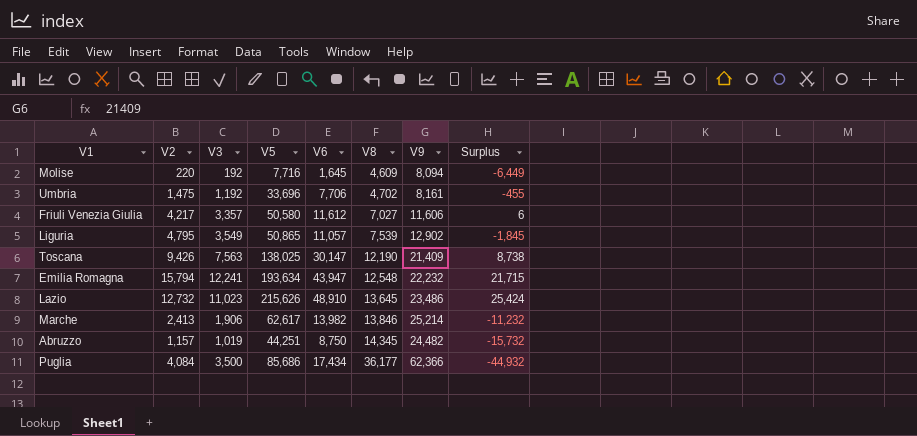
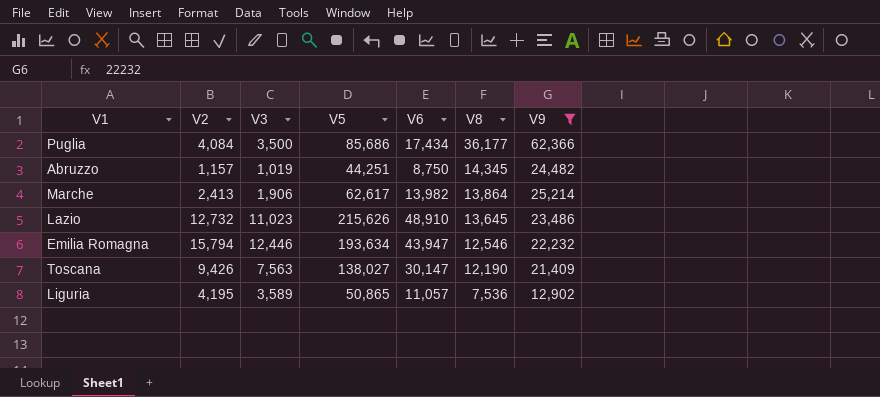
filter: none -> V9 >= 12,902
row order: V8 ascending -> V8 descending
column Surplus | formula: [V6] - [V9] -> none
Marche | V8: 13,846 -> 13,864
Emilia Romagna | V3: 12,241 -> 12,446
Emilia Romagna | V8: 12,548 -> 12,546
Toscana | V5: 138,025 -> 138,027
Liguria | V2: 4,795 -> 4,195
Liguria | V3: 3,549 -> 3,589
Liguria | V8: 7,539 -> 7,536

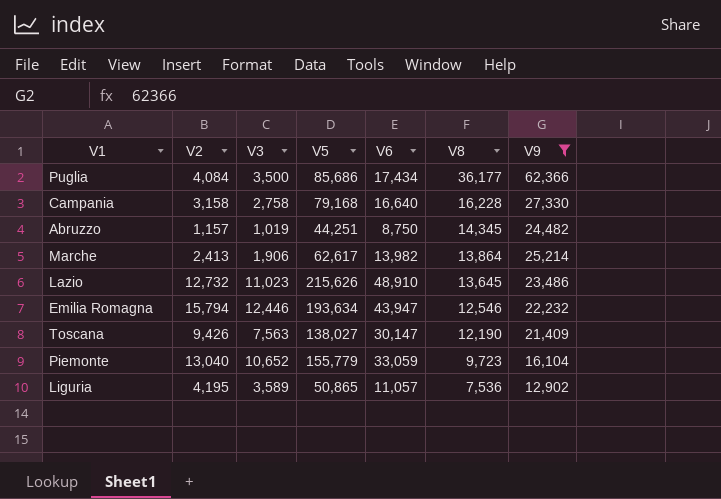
row Campania: none -> 3,158 | 2,758 | 79,168 | 16,640 | 16,228 | 27,330
row Piemonte: none -> 13,040 | 10,652 | 155,779 | 33,059 | 9,723 | 16,104

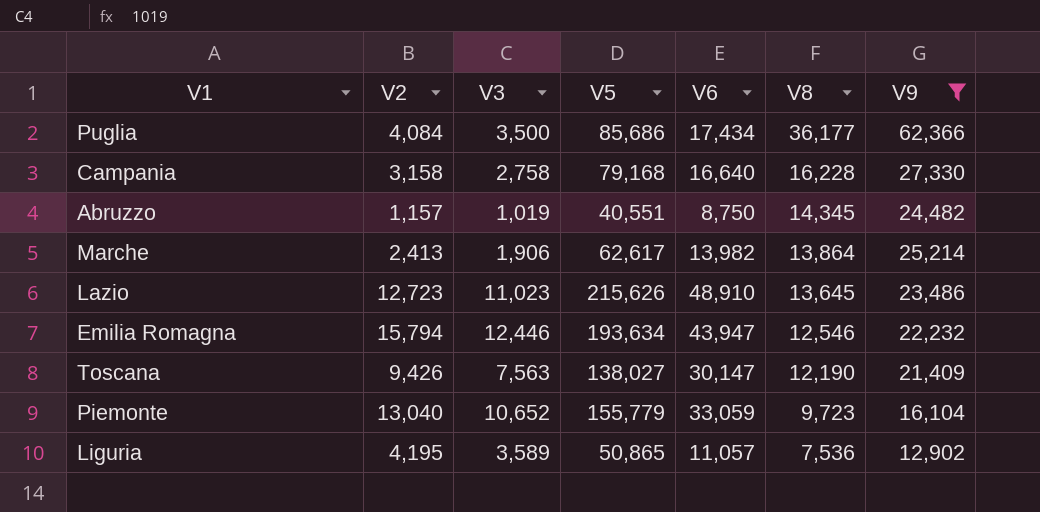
Abruzzo | V5: 44,251 -> 40,551
Lazio | V2: 12,732 -> 12,723

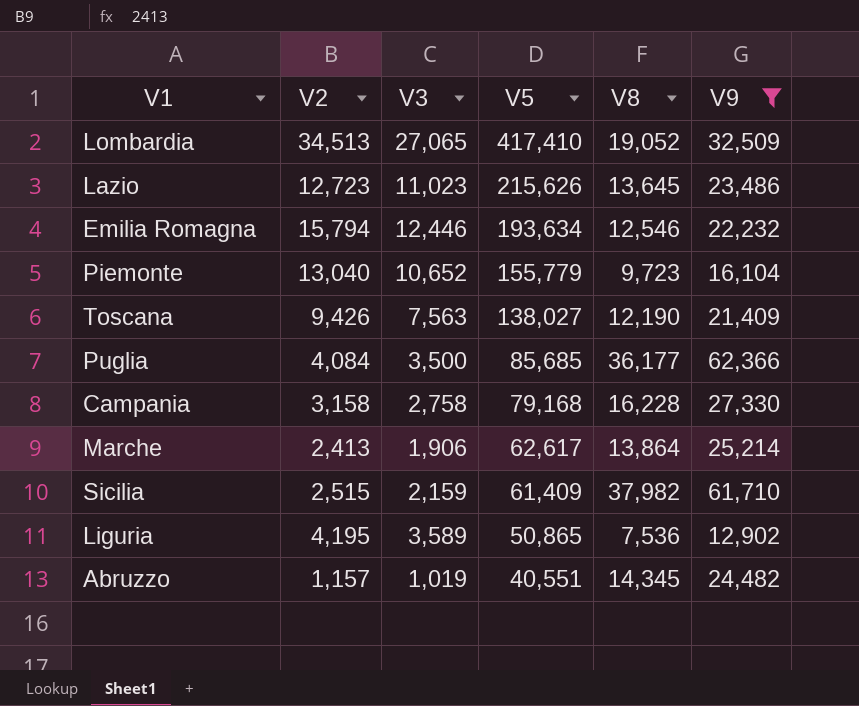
row order: V8 descending -> V5 descending
column V6 | position: 5 -> none
row Lombardia: none -> 34,513 | 27,065 | 417,410 | 19,052 | 32,509
Puglia | V5: 85,686 -> 85,685
row Sicilia: none -> 2,515 | 2,159 | 61,409 | 37,982 | 61,710

